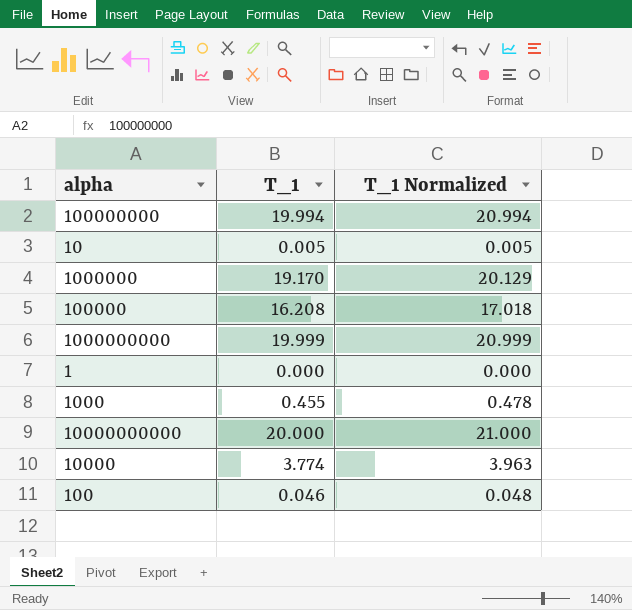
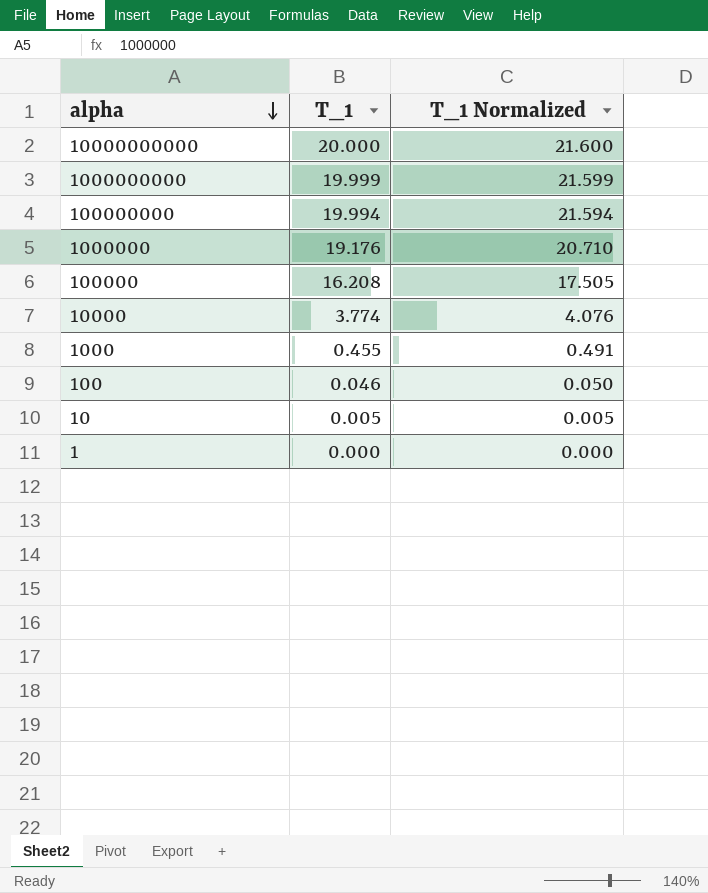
row order: none -> alpha descending
column T_1 Normalized | formula: [T_1] * 1.05 -> [T_1] * 1.08
1000000 | T_1: 19.170 -> 19.176

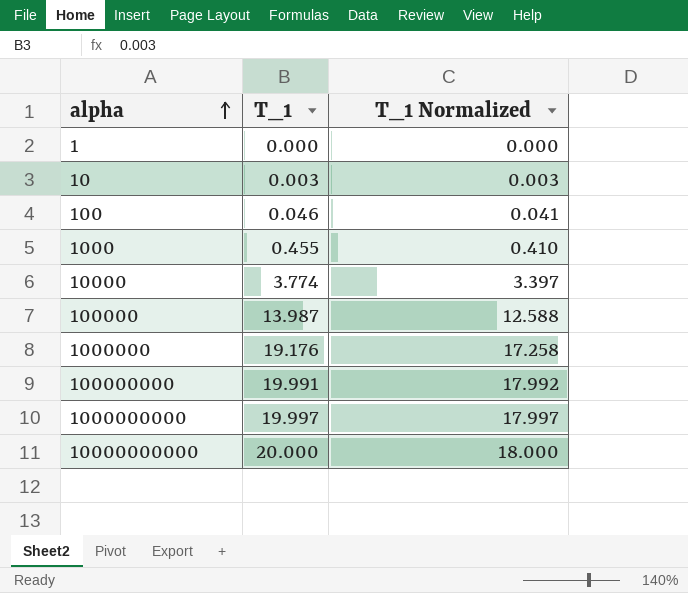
row order: alpha descending -> alpha ascending
column T_1 Normalized | formula: [T_1] * 1.08 -> [T_1] * 0.9
10 | T_1: 0.005 -> 0.003
100000 | T_1: 16.208 -> 13.987
100000000 | T_1: 19.994 -> 19.991
1000000000 | T_1: 19.999 -> 19.997

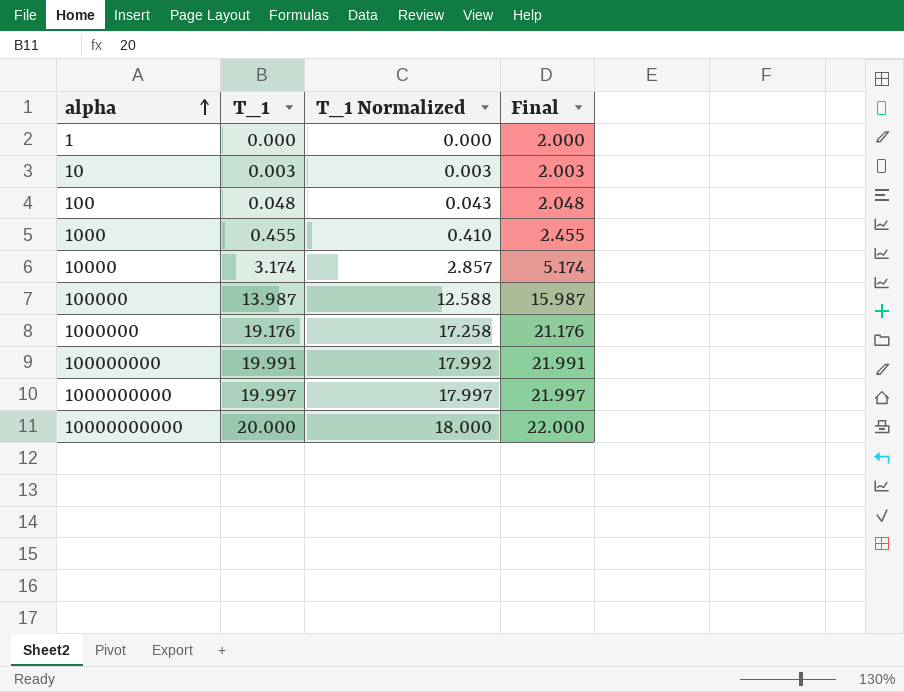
column Final | formula: none -> [T_1] + 2
100 | T_1: 0.046 -> 0.048
100 | T_1 Normalized: 0.041 -> 0.043
10000 | T_1: 3.774 -> 3.174
10000 | T_1 Normalized: 3.397 -> 2.857

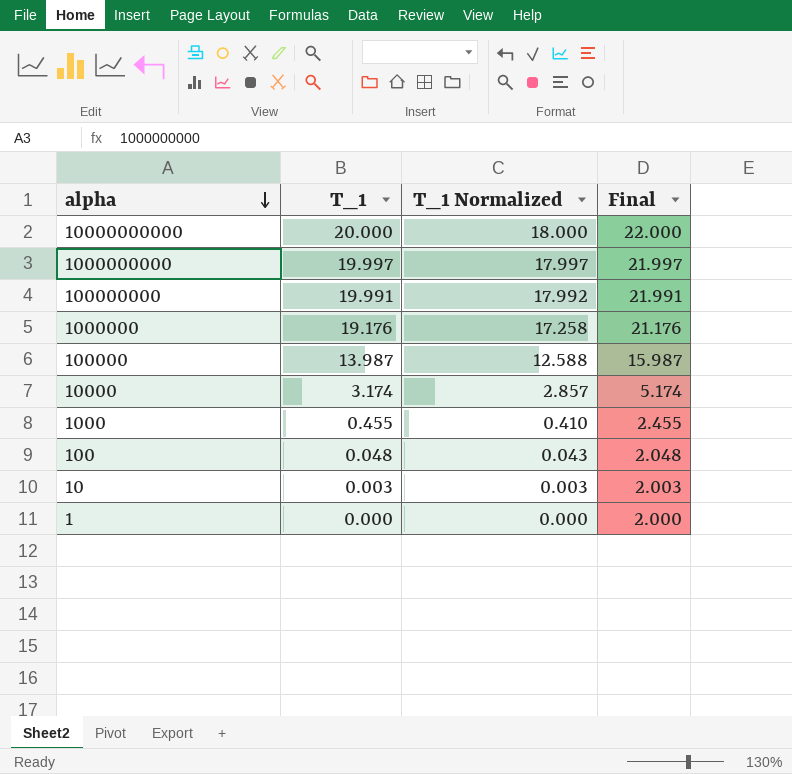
row order: alpha ascending -> alpha descending

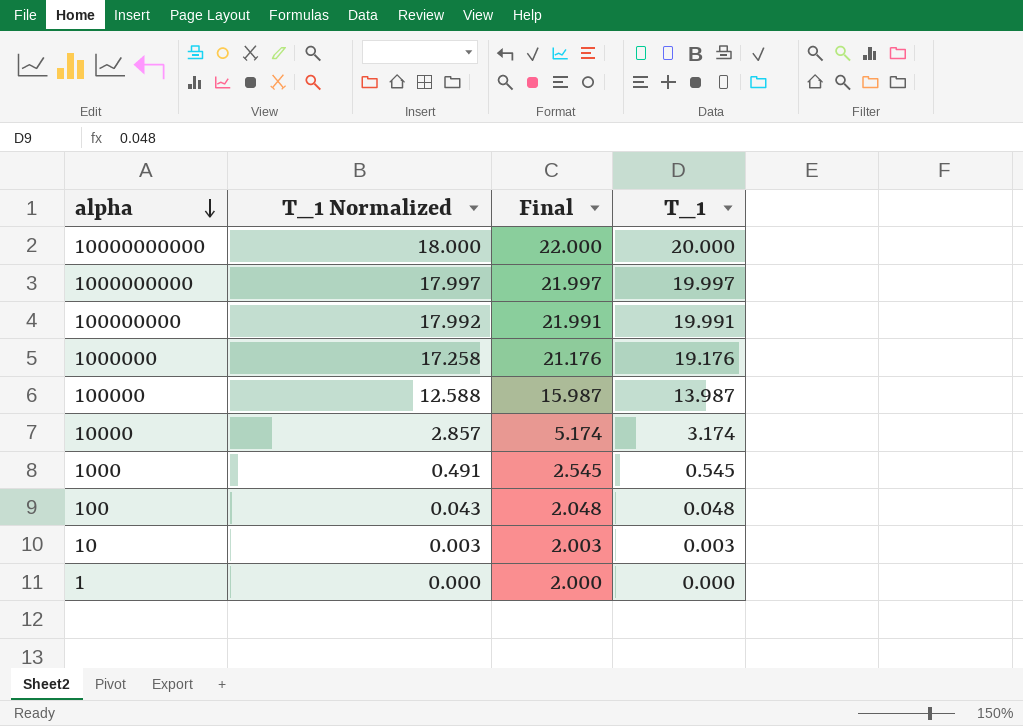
column T_1 | position: 2 -> 4
1000 | T_1 Normalized: 0.410 -> 0.491
1000 | Final: 2.455 -> 2.545
1000 | T_1: 0.455 -> 0.545

